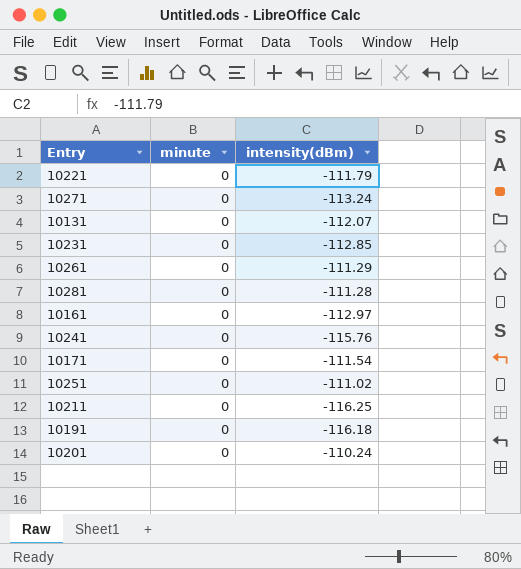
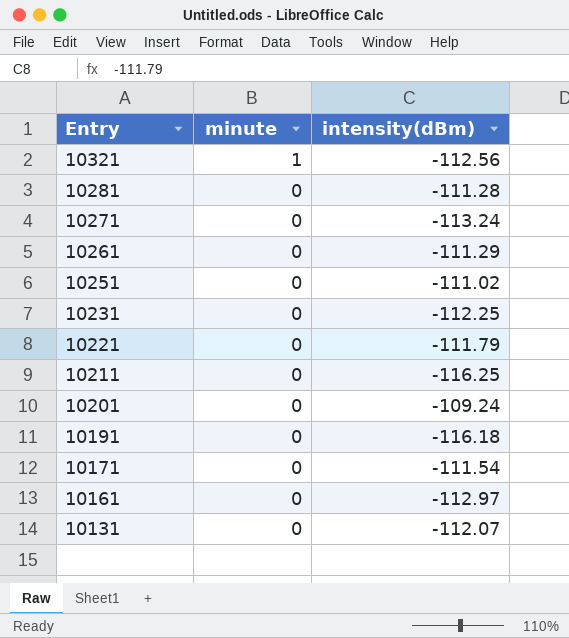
row order: none -> Entry descending
row 10241: 0 | -115.76 -> none
row 10321: none -> 1 | -112.56
10231 | intensity(dBm): -112.85 -> -112.25
10201 | intensity(dBm): -110.24 -> -109.24

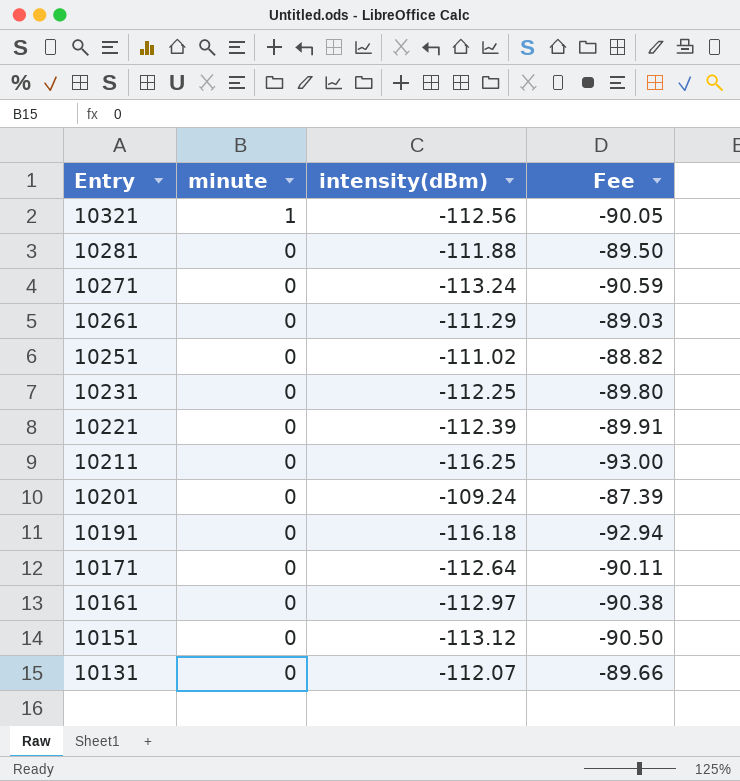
column Fee | formula: none -> [intensity(dBm)] * 0.8
10281 | intensity(dBm): -111.28 -> -111.88
10221 | intensity(dBm): -111.79 -> -112.39
10171 | intensity(dBm): -111.54 -> -112.64
row 10151: none -> 0 | -113.12 | -90.50

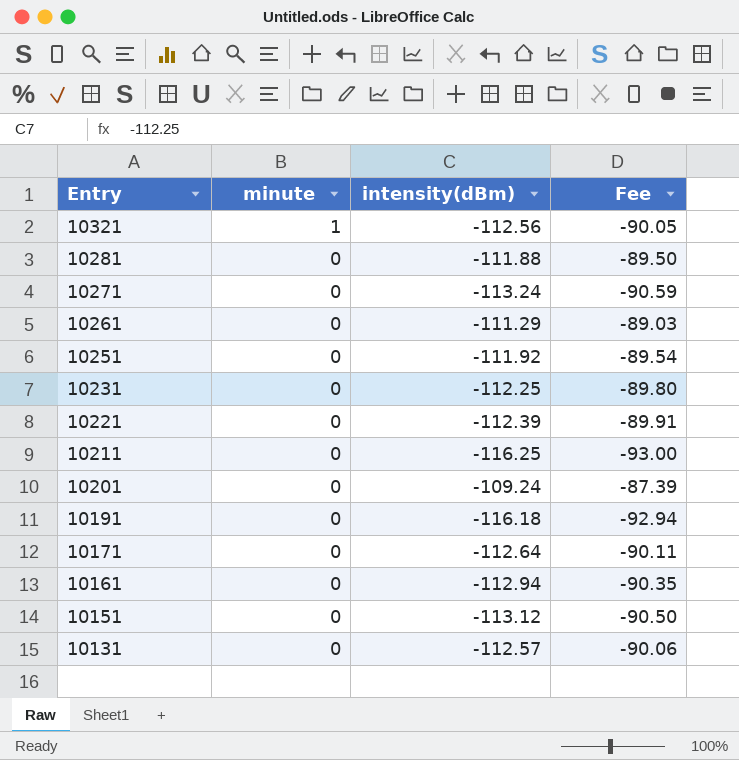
10251 | intensity(dBm): -111.02 -> -111.92
10251 | Fee: -88.82 -> -89.54
10161 | intensity(dBm): -112.97 -> -112.94
10161 | Fee: -90.38 -> -90.35
10131 | intensity(dBm): -112.07 -> -112.57
10131 | Fee: -89.66 -> -90.06

